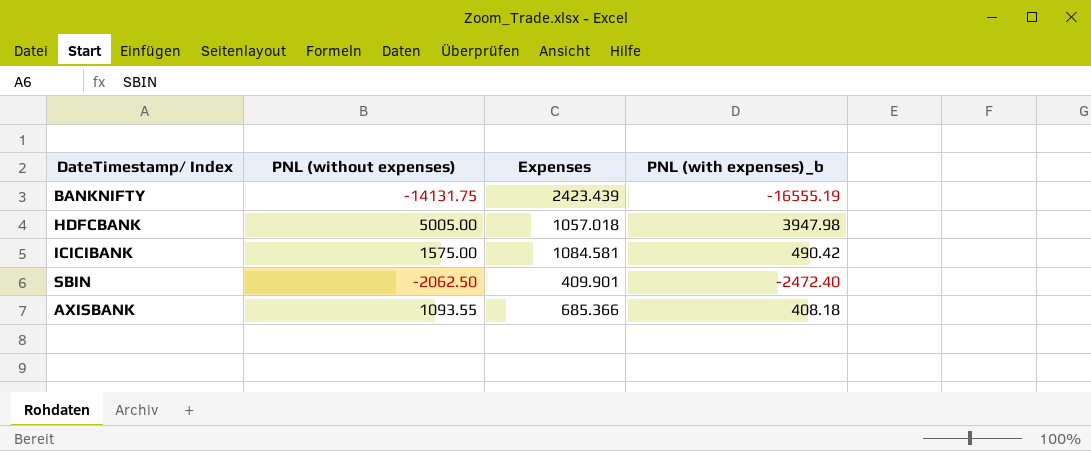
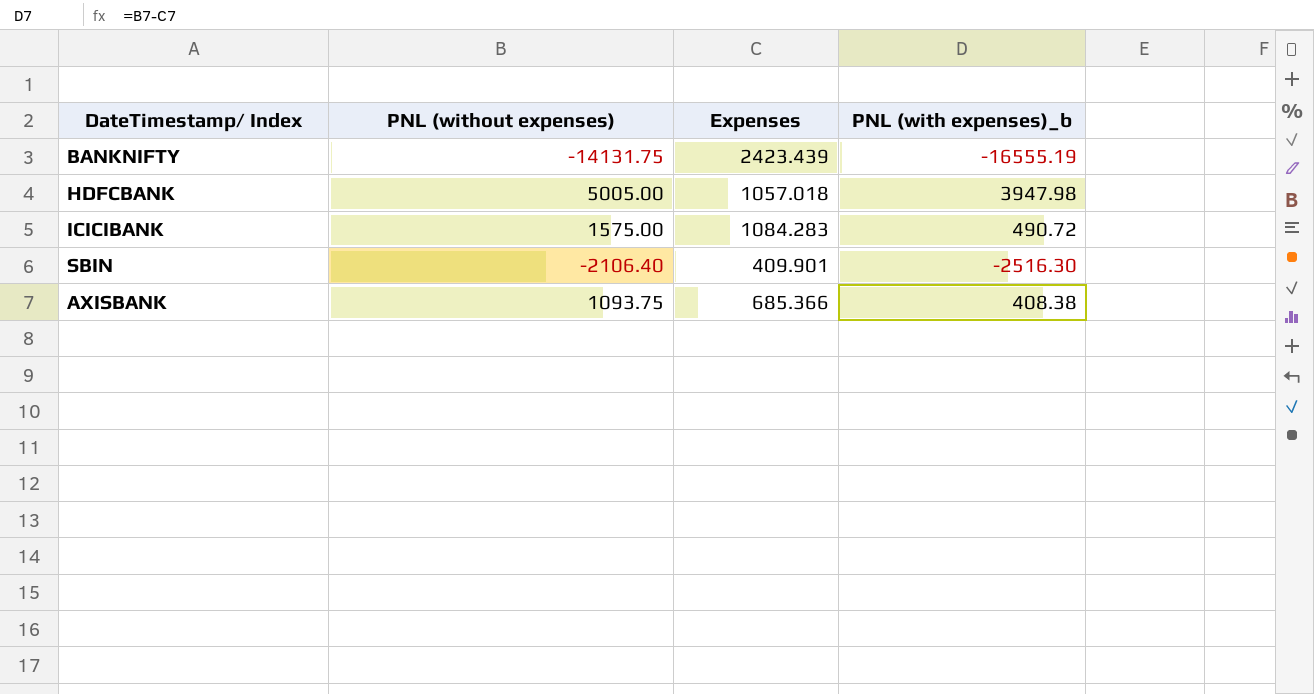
ICICIBANK | Expenses: 1084.581 -> 1084.283
ICICIBANK | PNL (with expenses)_b: 490.42 -> 490.72
SBIN | PNL (without expenses): -2062.50 -> -2106.40
SBIN | PNL (with expenses)_b: -2472.40 -> -2516.30
AXISBANK | PNL (without expenses): 1093.55 -> 1093.75
AXISBANK | PNL (with expenses)_b: 408.18 -> 408.38

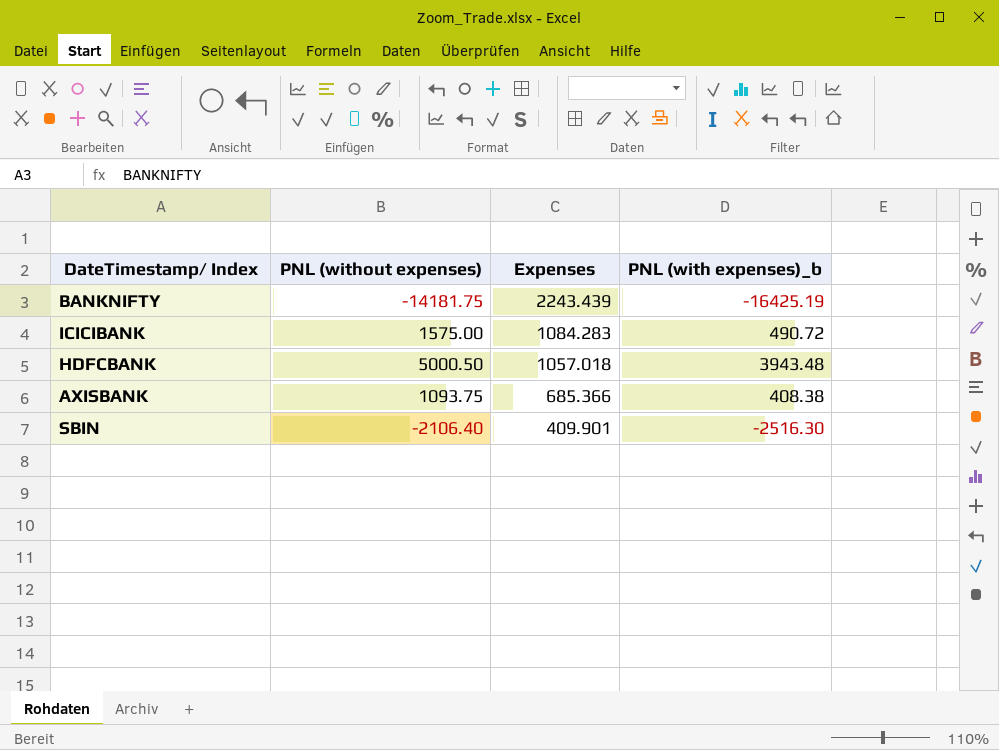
row order: none -> Expenses descending
BANKNIFTY | PNL (without expenses): -14131.75 -> -14181.75
BANKNIFTY | Expenses: 2423.439 -> 2243.439
BANKNIFTY | PNL (with expenses)_b: -16555.19 -> -16425.19
HDFCBANK | PNL (without expenses): 5005.00 -> 5000.50
HDFCBANK | PNL (with expenses)_b: 3947.98 -> 3943.48

